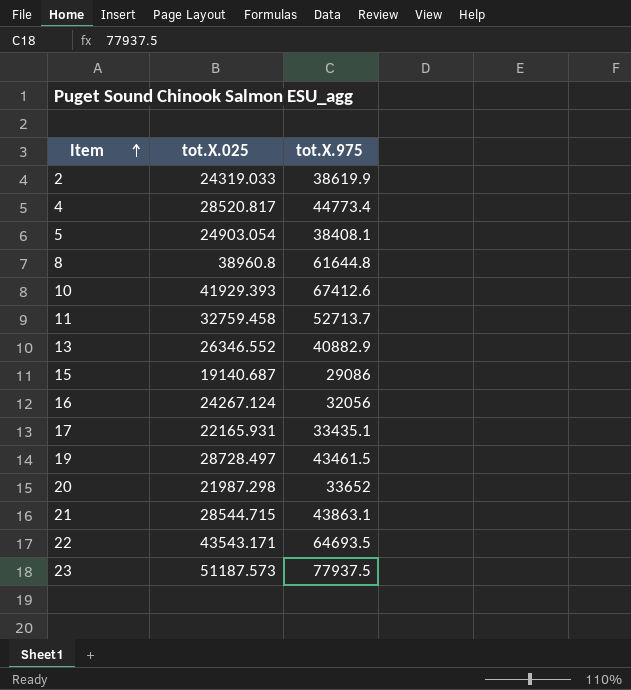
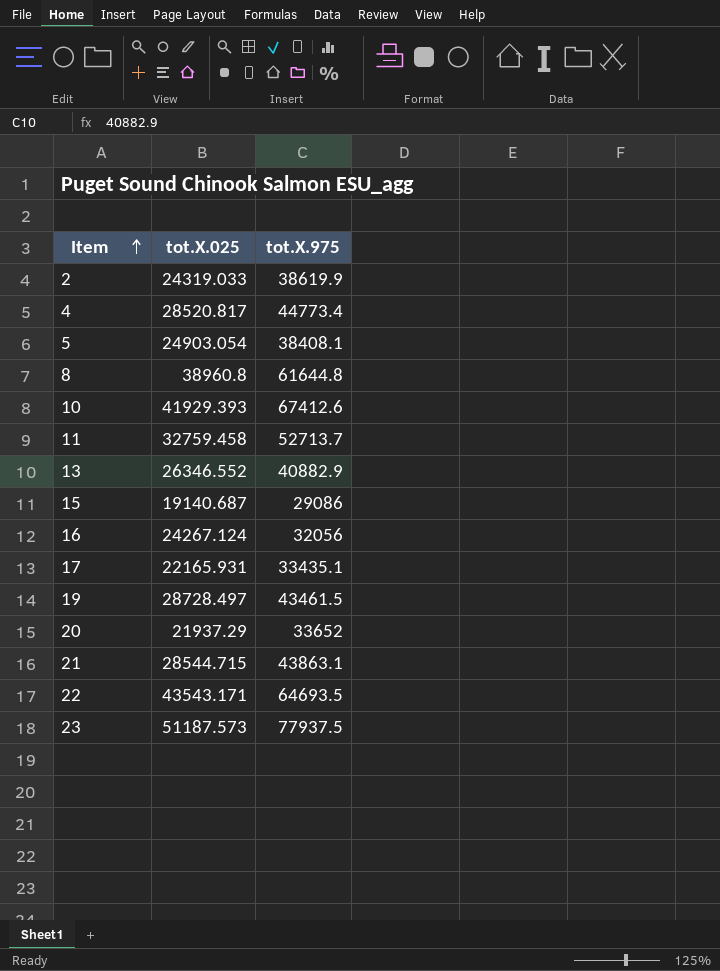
20 | tot.X.025: 21987.298 -> 21937.29

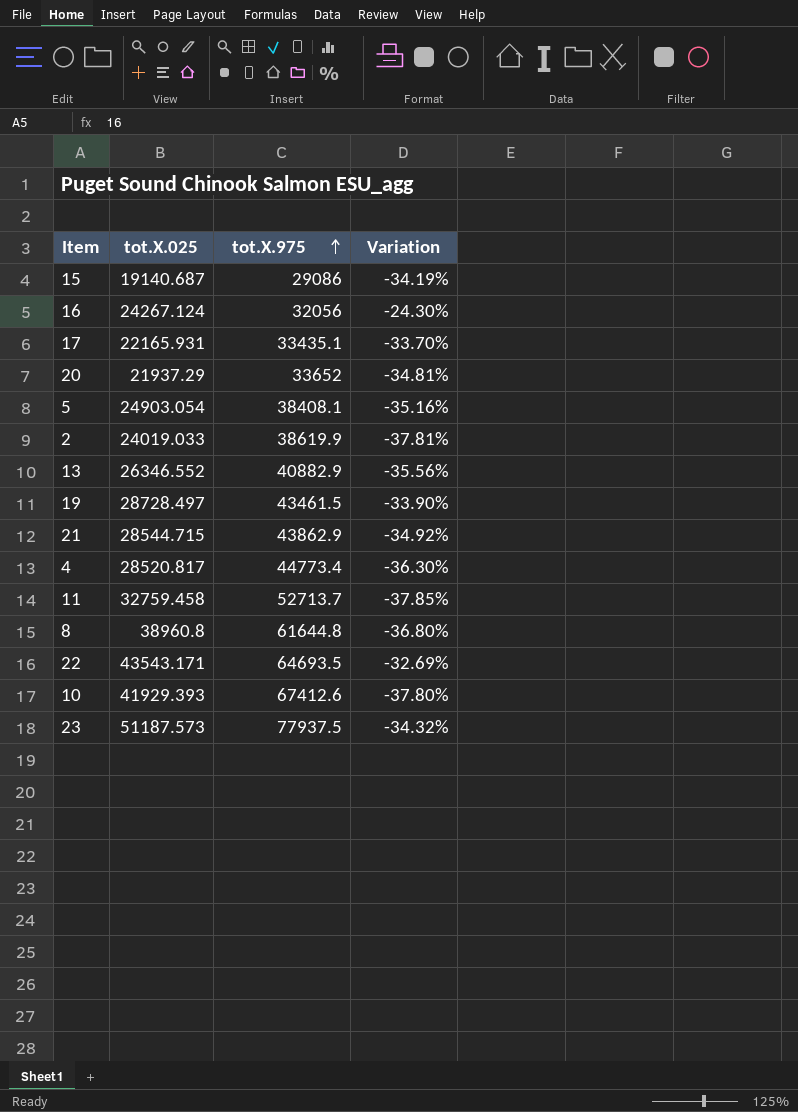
row order: Item ascending -> tot.X.975 ascending
column Variation | formula: none -> ([tot.X.025] - [tot.X.975]) / [tot.X.975]
2 | tot.X.025: 24319.033 -> 24019.033
21 | tot.X.975: 43863.1 -> 43862.9

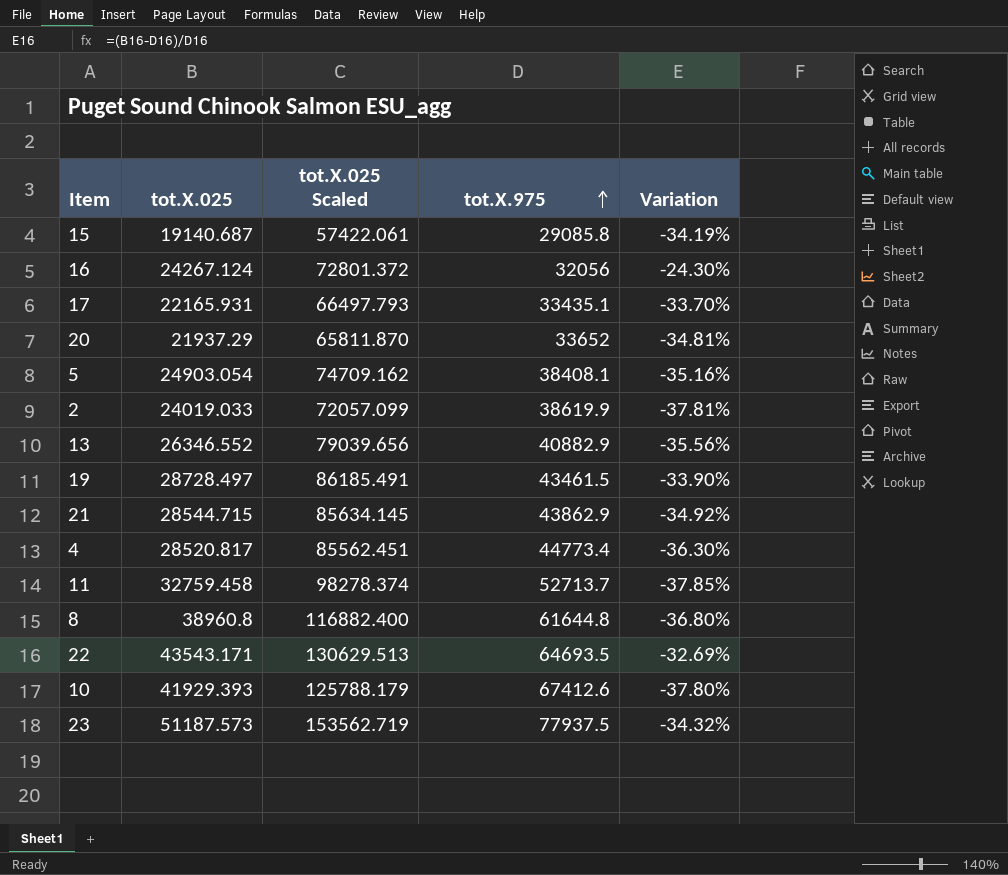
column tot.X.025 Scaled | formula: none -> [tot.X.025] * 3
15 | tot.X.975: 29086 -> 29085.8

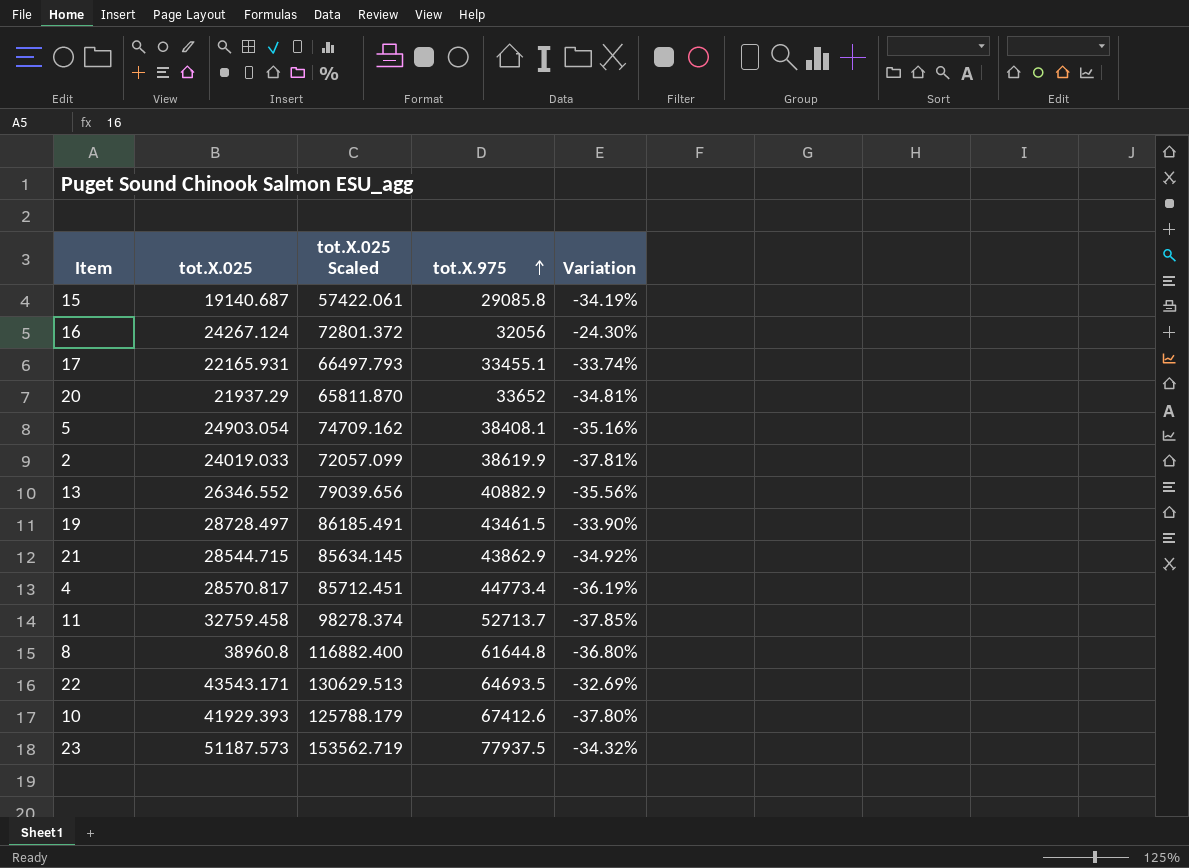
17 | tot.X.975: 33435.1 -> 33455.1
17 | Variation: -33.70% -> -33.74%
4 | tot.X.025: 28520.817 -> 28570.817
4 | tot.X.025 Scaled: 85562.451 -> 85712.451
4 | Variation: -36.30% -> -36.19%

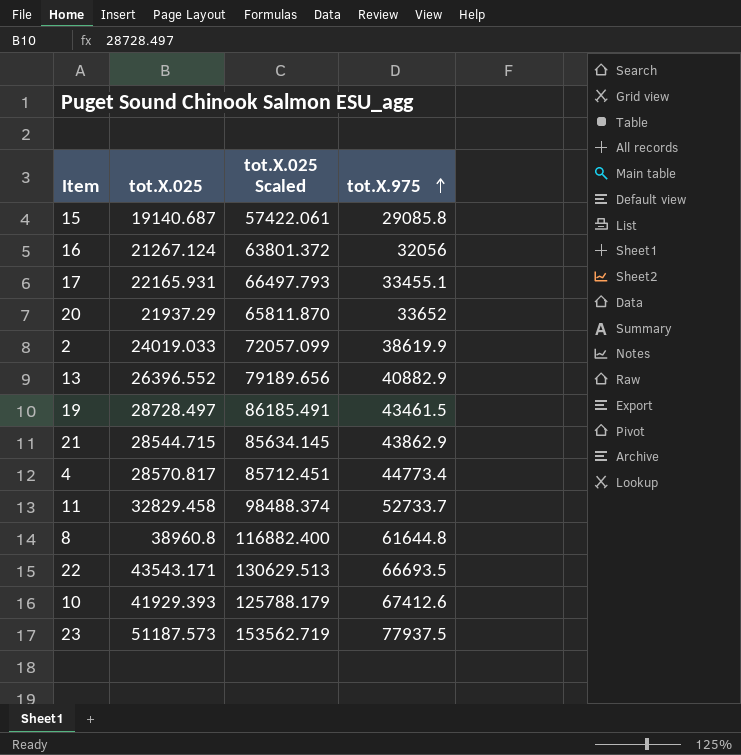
column Variation | formula: ([tot.X.025] - [tot.X.975]) / [tot.X.975] -> none
row 5: 24903.054 | 74709.162 | 38408.1 | -35.16% -> none
16 | tot.X.025: 24267.124 -> 21267.124
16 | tot.X.025 Scaled: 72801.372 -> 63801.372
13 | tot.X.025: 26346.552 -> 26396.552
13 | tot.X.025 Scaled: 79039.656 -> 79189.656
11 | tot.X.025: 32759.458 -> 32829.458
11 | tot.X.025 Scaled: 98278.374 -> 98488.374
11 | tot.X.975: 52713.7 -> 52733.7
22 | tot.X.975: 64693.5 -> 66693.5

